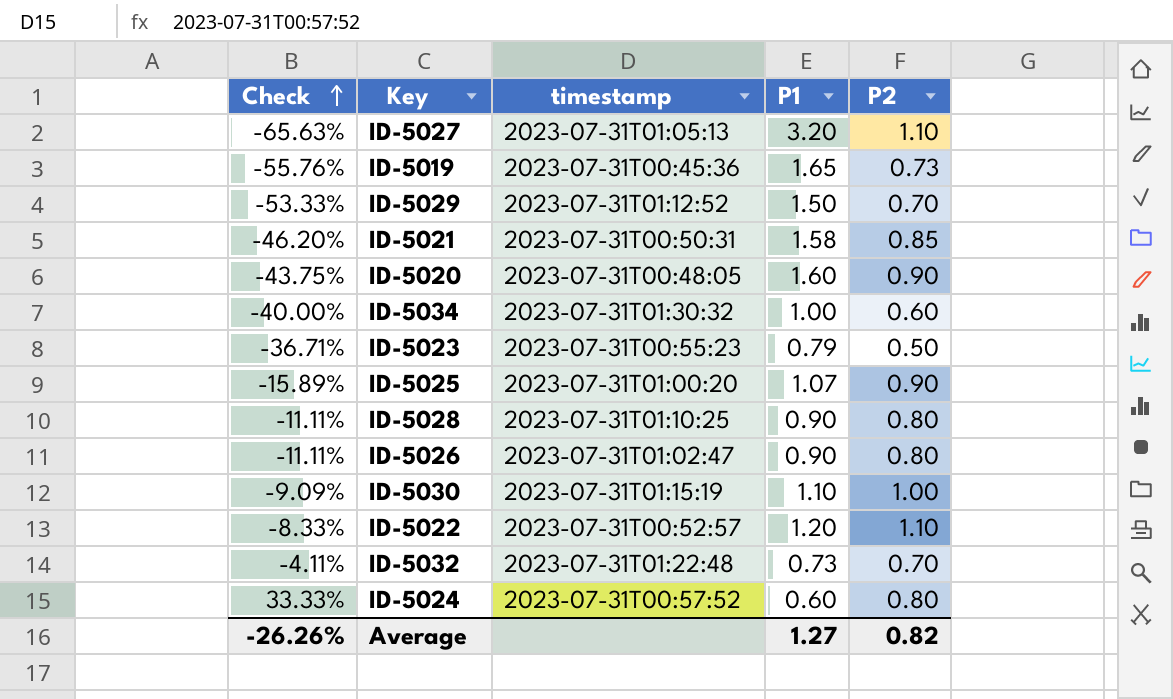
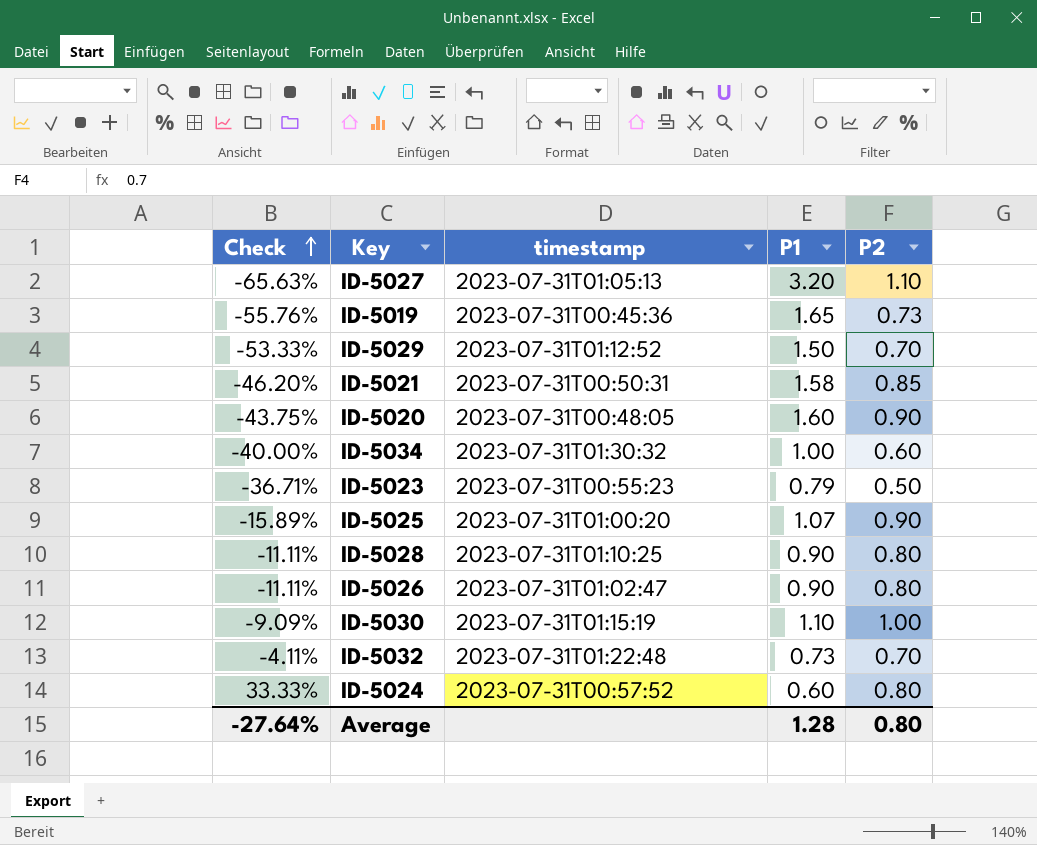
row ID-5022: -8.33% | 2023-07-31T00:52:57 | 1.20 | 1.10 -> none
Average | Check: -26.26% -> -27.64%
Average | P1: 1.27 -> 1.28
Average | P2: 0.82 -> 0.80

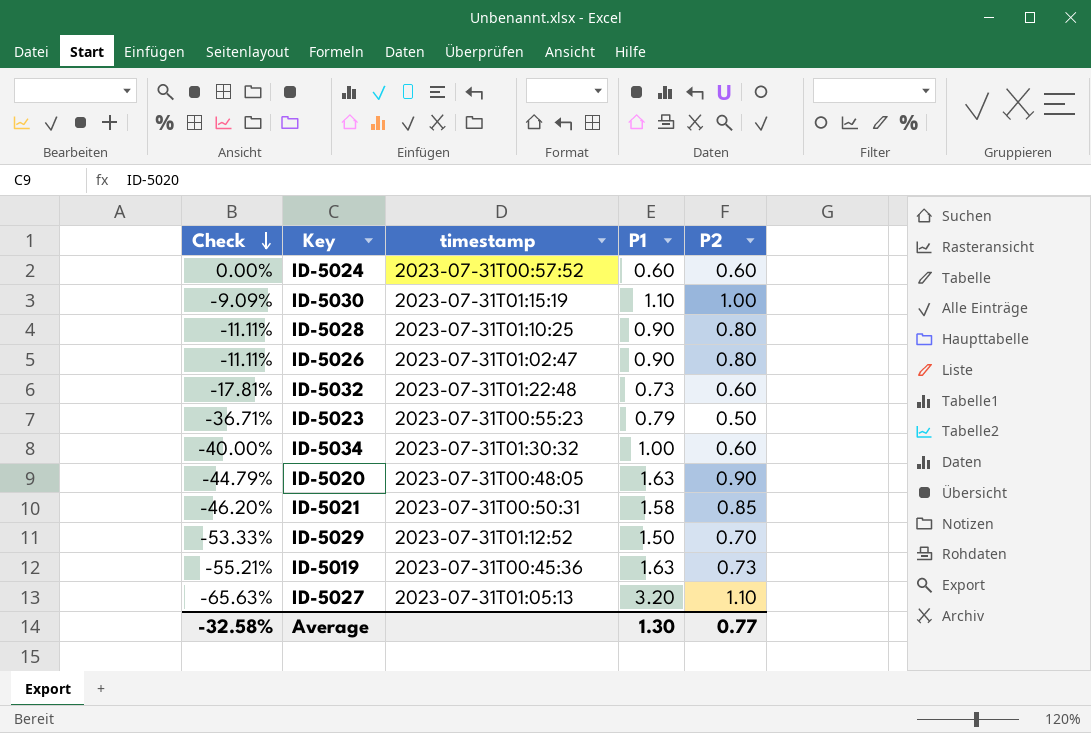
row order: Check ascending -> Check descending
row ID-5025: -15.89% | 2023-07-31T01:00:20 | 1.07 | 0.90 -> none
ID-5024 | Check: 33.33% -> 0.00%
ID-5024 | P2: 0.80 -> 0.60
ID-5032 | Check: -4.11% -> -17.81%
ID-5032 | P2: 0.70 -> 0.60
ID-5020 | Check: -43.75% -> -44.79%
ID-5020 | P1: 1.60 -> 1.63
ID-5019 | Check: -55.76% -> -55.21%
ID-5019 | P1: 1.65 -> 1.63
Average | Check: -27.64% -> -32.58%
Average | P1: 1.28 -> 1.30
Average | P2: 0.80 -> 0.77

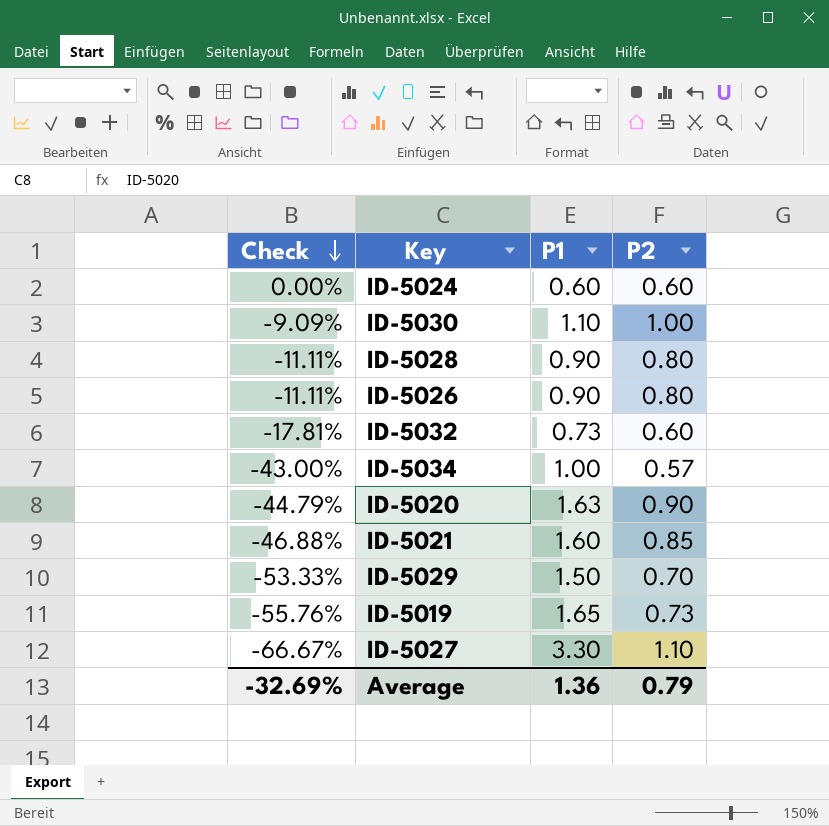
column timestamp | position: 3 -> none
row ID-5023: -36.71% | 2023-07-31T00:55:23 | 0.79 | 0.50 -> none
ID-5034 | Check: -40.00% -> -43.00%
ID-5034 | P2: 0.60 -> 0.57
ID-5021 | Check: -46.20% -> -46.88%
ID-5021 | P1: 1.58 -> 1.60
ID-5019 | Check: -55.21% -> -55.76%
ID-5019 | P1: 1.63 -> 1.65
ID-5027 | Check: -65.63% -> -66.67%
ID-5027 | P1: 3.20 -> 3.30
Average | Check: -32.58% -> -32.69%
Average | P1: 1.30 -> 1.36
Average | P2: 0.77 -> 0.79

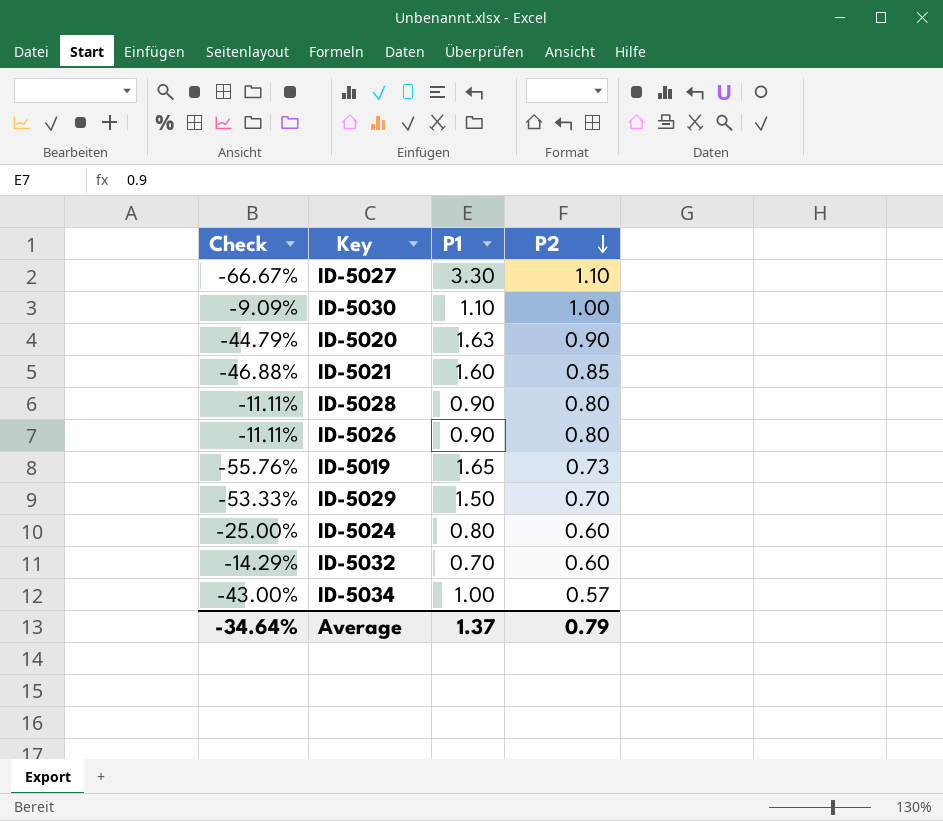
row order: Check descending -> P2 descending
ID-5024 | Check: 0.00% -> -25.00%
ID-5024 | P1: 0.60 -> 0.80
ID-5032 | Check: -17.81% -> -14.29%
ID-5032 | P1: 0.73 -> 0.70
Average | Check: -32.69% -> -34.64%
Average | P1: 1.36 -> 1.37

